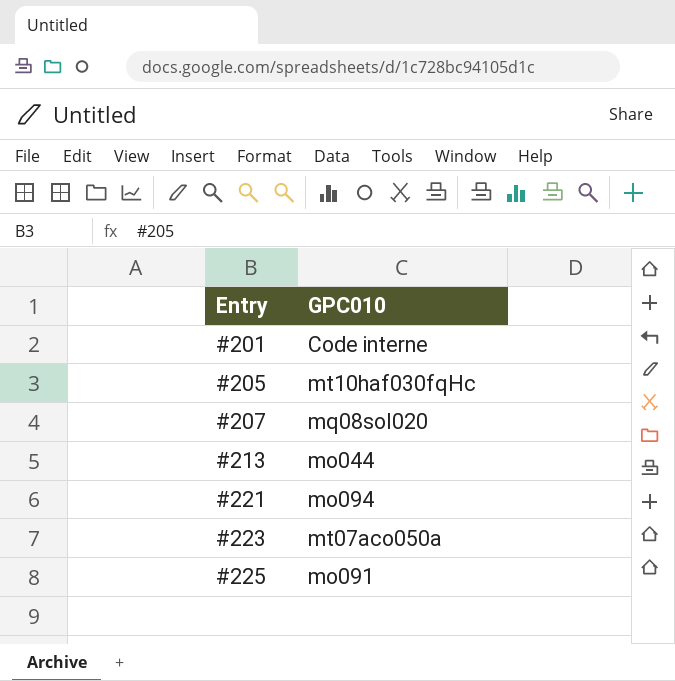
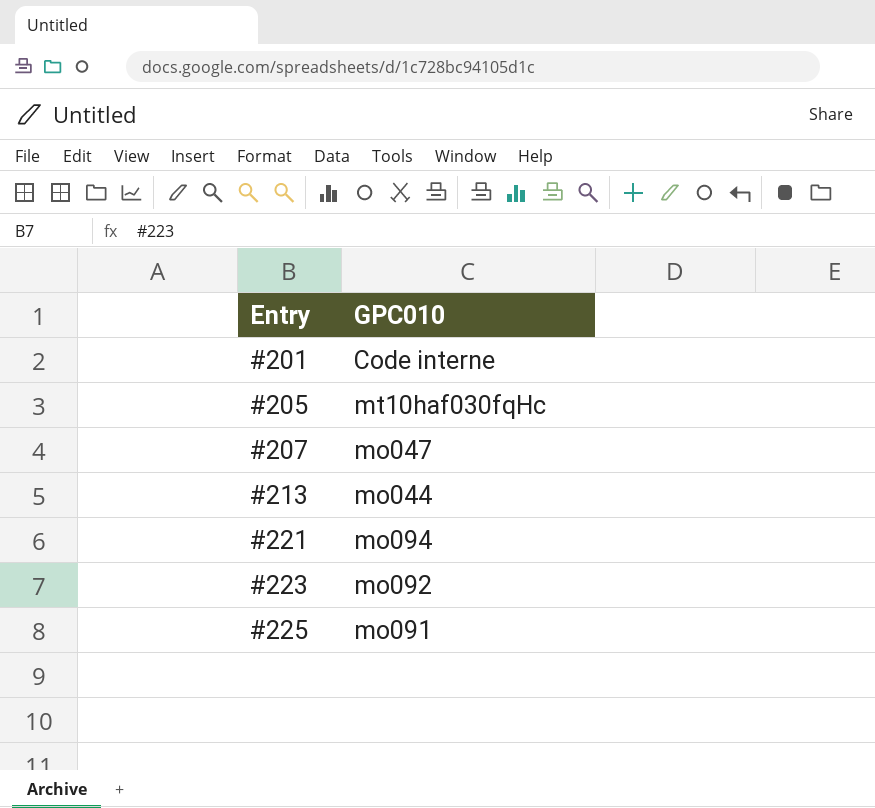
#207 | GPC010: mq08sol020 -> mo047
#223 | GPC010: mt07aco050a -> mo092

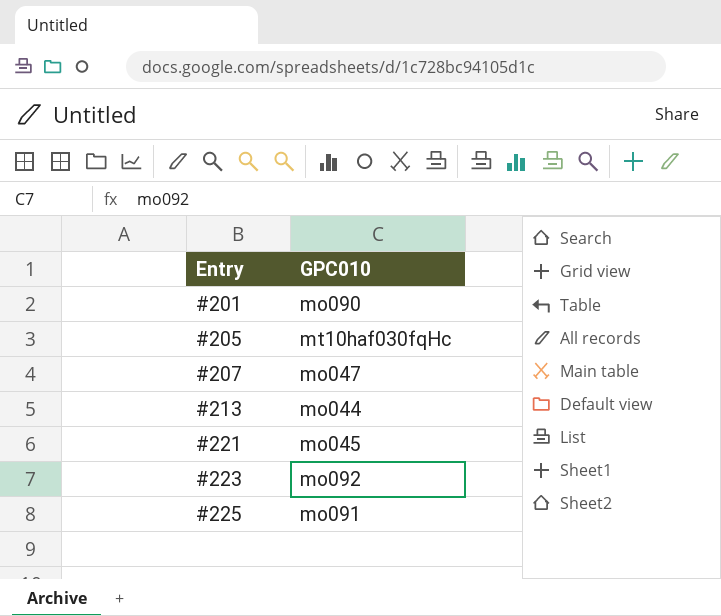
#201 | GPC010: Code interne -> mo090
#221 | GPC010: mo094 -> mo045

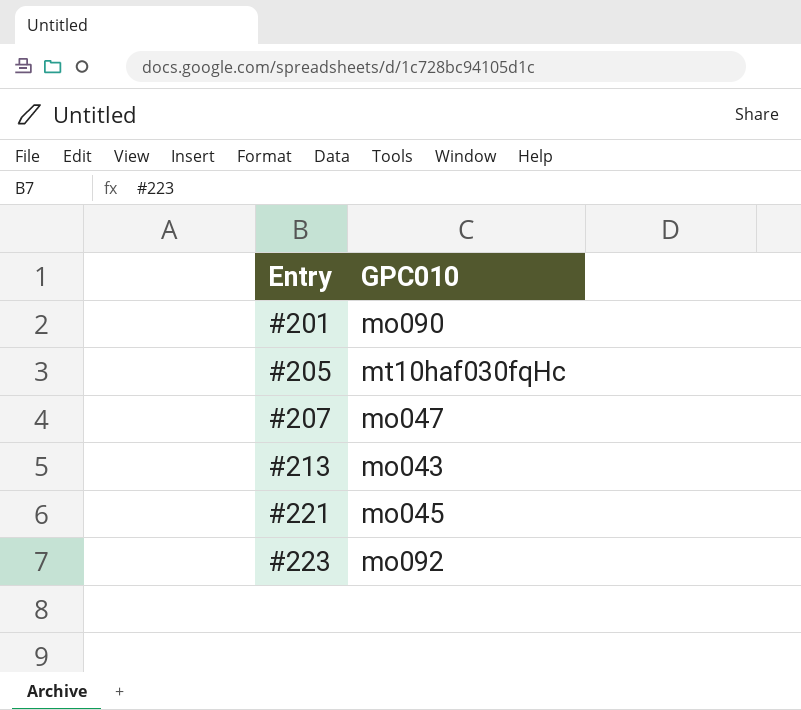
row #225: mo091 -> none
#213 | GPC010: mo044 -> mo043

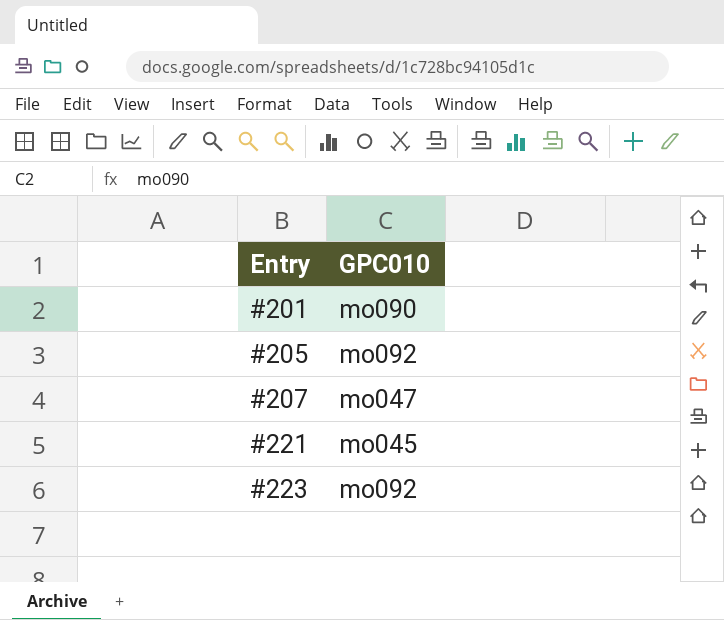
row #213: mo043 -> none
#205 | GPC010: mt10haf030fqHc -> mo092

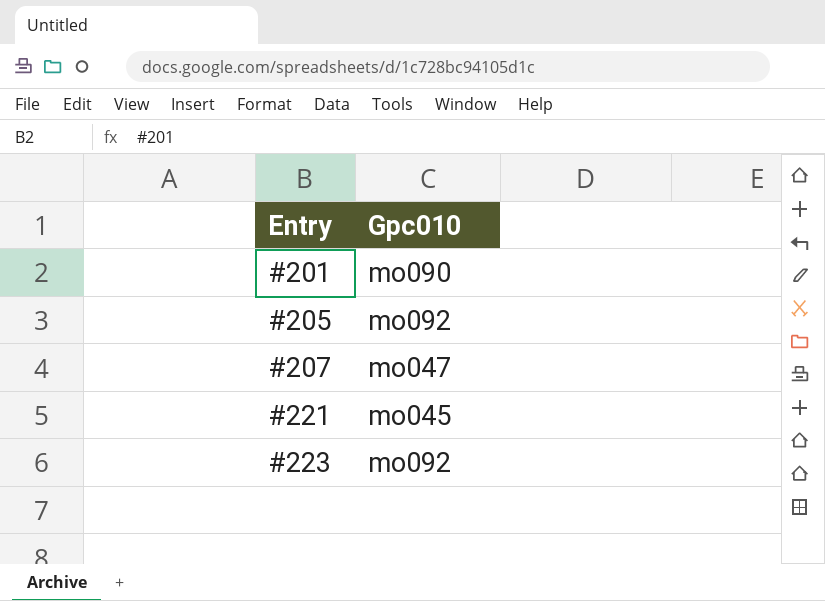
column name: GPC010 -> Gpc010

